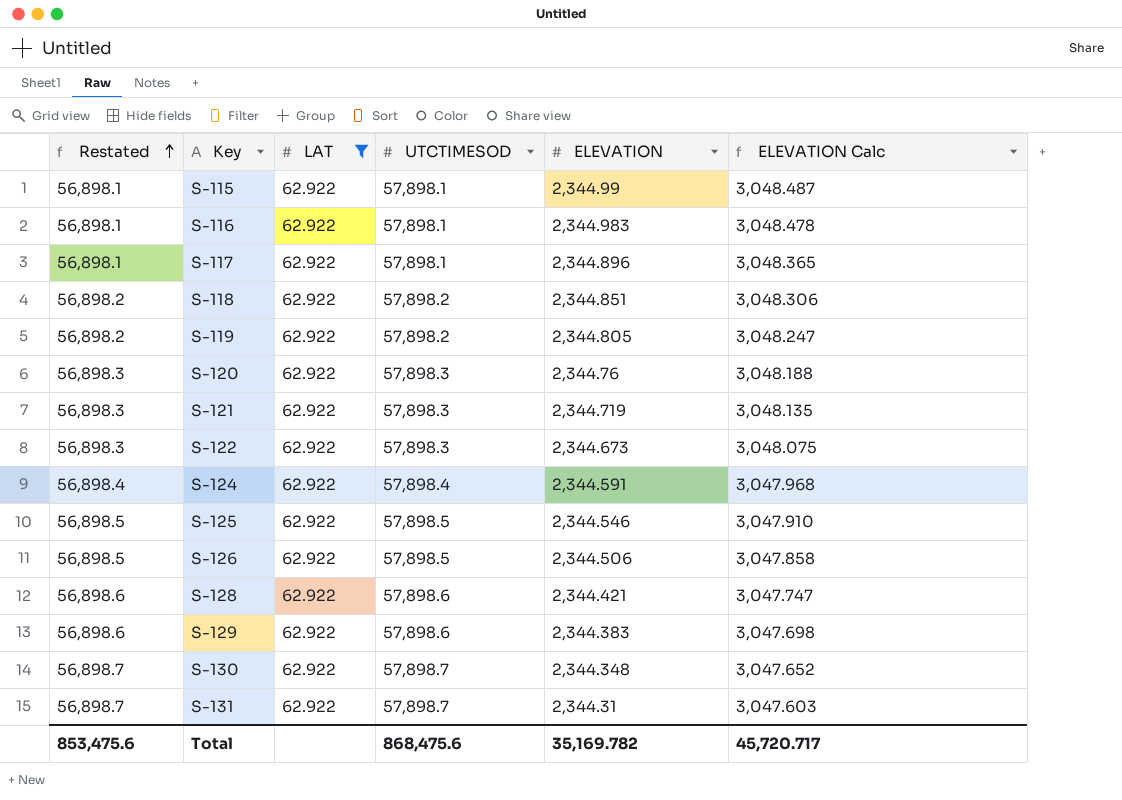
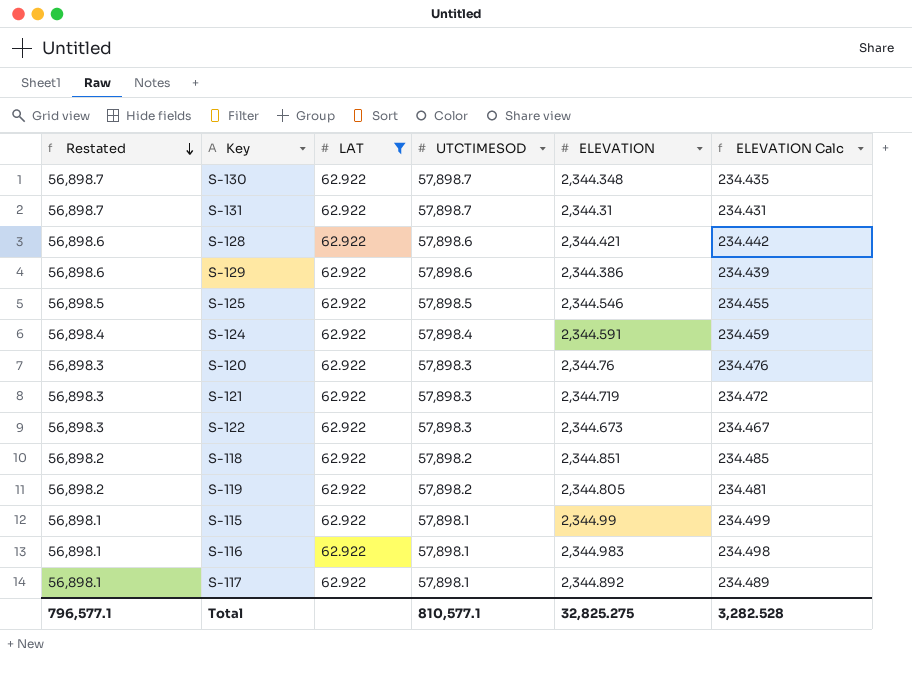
row order: Restated ascending -> Restated descending
column ELEVATION Calc | formula: [ELEVATION] * 1.3 -> [ELEVATION] * 0.1
row S-126: 56,898.5 | 62.922 | 57,898.5 | 2,344.506 | 3,047.858 -> none
S-129 | ELEVATION: 2,344.383 -> 2,344.386
S-117 | ELEVATION: 2,344.896 -> 2,344.892
Total | Restated: 853,475.6 -> 796,577.1
Total | UTCTIMESOD: 868,475.6 -> 810,577.1
Total | ELEVATION: 35,169.782 -> 32,825.275
Total | ELEVATION Calc: 45,720.717 -> 3,282.528

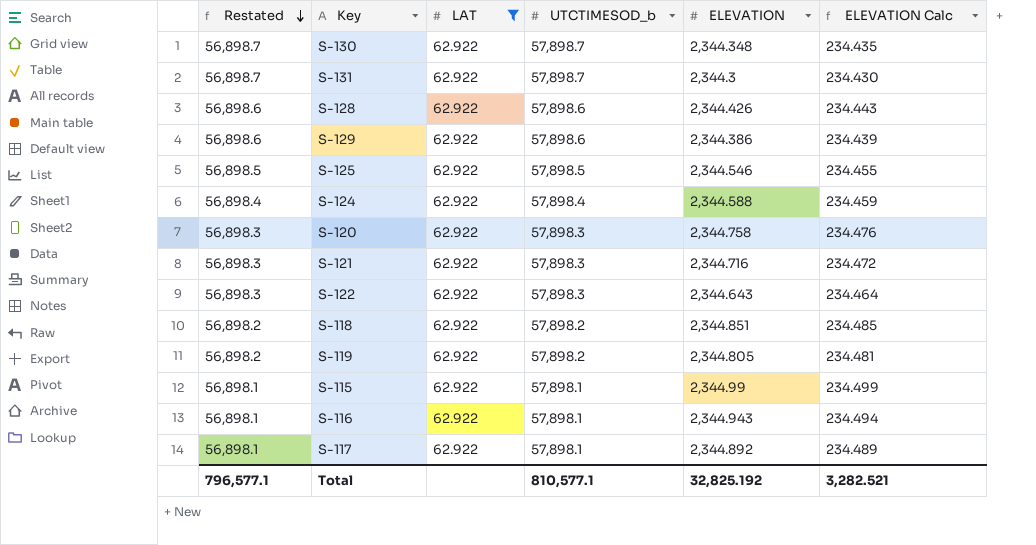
column name: UTCTIMESOD -> UTCTIMESOD_b
S-131 | ELEVATION: 2,344.31 -> 2,344.3
S-131 | ELEVATION Calc: 234.431 -> 234.430
S-128 | ELEVATION: 2,344.421 -> 2,344.426
S-128 | ELEVATION Calc: 234.442 -> 234.443
S-124 | ELEVATION: 2,344.591 -> 2,344.588
S-120 | ELEVATION: 2,344.76 -> 2,344.758
S-121 | ELEVATION: 2,344.719 -> 2,344.716
S-122 | ELEVATION: 2,344.673 -> 2,344.643
S-122 | ELEVATION Calc: 234.467 -> 234.464
S-116 | ELEVATION: 2,344.983 -> 2,344.943
S-116 | ELEVATION Calc: 234.498 -> 234.494
Total | ELEVATION: 32,825.275 -> 32,825.192
Total | ELEVATION Calc: 3,282.528 -> 3,282.521

